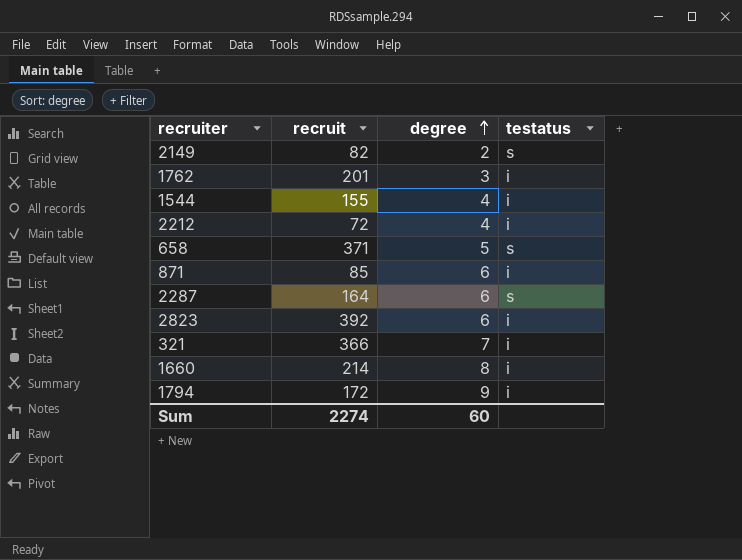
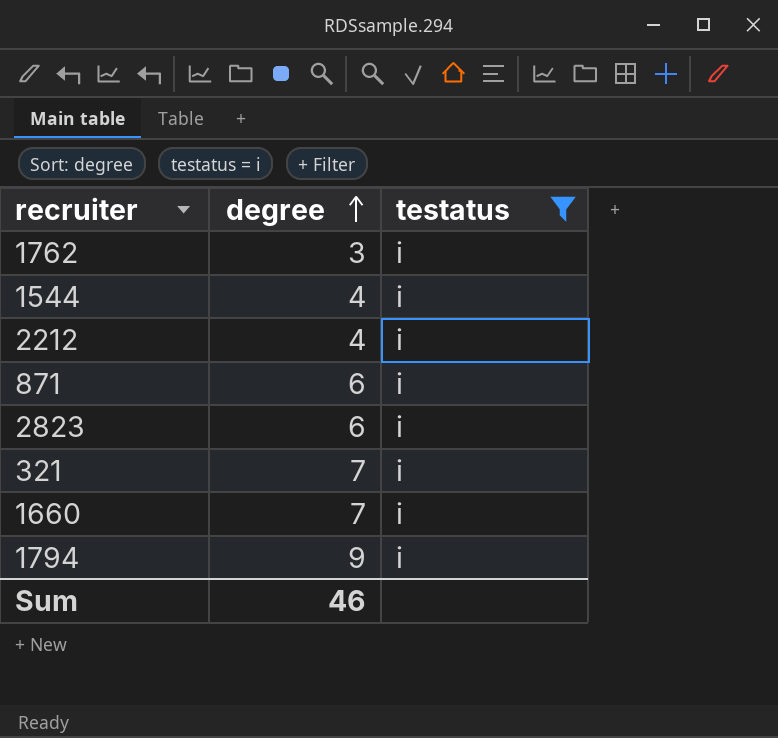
filter: none -> testatus = i
column recruit | position: 2 -> none
1660 | degree: 8 -> 7
Sum | degree: 60 -> 46

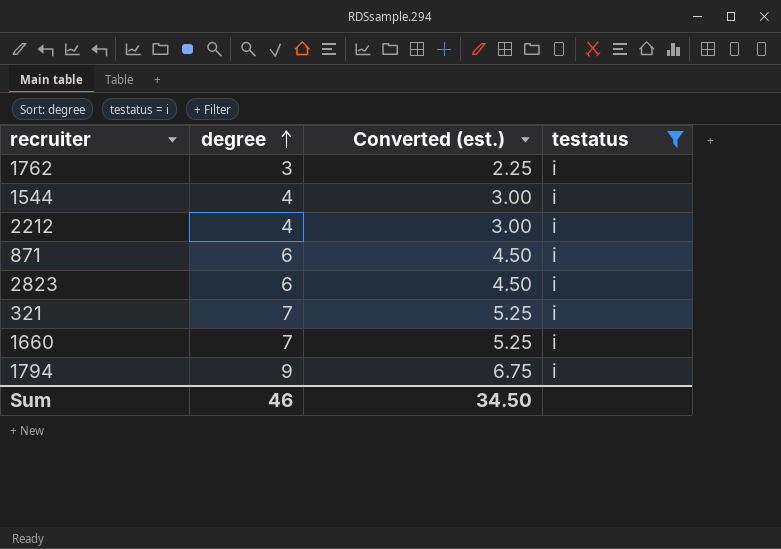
column Converted (est.) | formula: none -> [degree] * 0.75

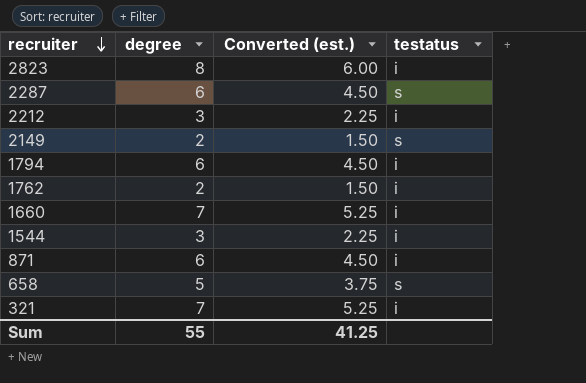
filter: testatus = i -> none
row order: degree ascending -> recruiter descending
2823 | degree: 6 -> 8
2823 | Converted (est.): 4.50 -> 6.00
2212 | degree: 4 -> 3
2212 | Converted (est.): 3.00 -> 2.25
1794 | degree: 9 -> 6
1794 | Converted (est.): 6.75 -> 4.50
1762 | degree: 3 -> 2
1762 | Converted (est.): 2.25 -> 1.50
1544 | degree: 4 -> 3
1544 | Converted (est.): 3.00 -> 2.25
Sum | degree: 46 -> 55
Sum | Converted (est.): 34.50 -> 41.25

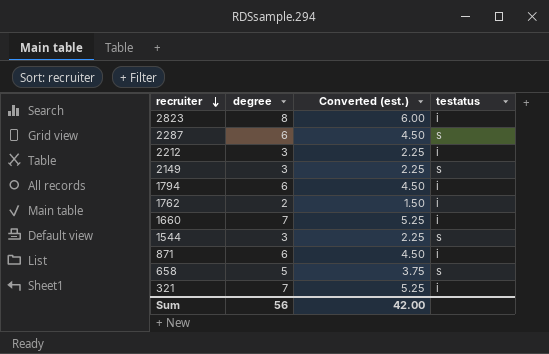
2149 | degree: 2 -> 3
2149 | Converted (est.): 1.50 -> 2.25
1544 | testatus: i -> s
Sum | degree: 55 -> 56
Sum | Converted (est.): 41.25 -> 42.00

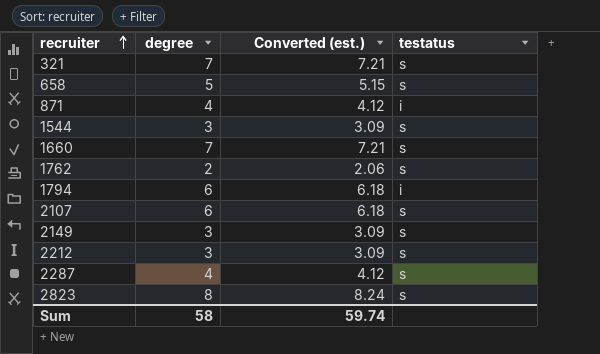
row order: recruiter descending -> recruiter ascending
column Converted (est.) | formula: [degree] * 0.75 -> [degree] * 1.03
321 | testatus: i -> s
871 | degree: 6 -> 4
1660 | testatus: i -> s
1762 | testatus: i -> s
row 2107: none -> 6 | 6.18 | s
2212 | testatus: i -> s
2287 | degree: 6 -> 4
2823 | testatus: i -> s
Sum | degree: 56 -> 58
Sum | Converted (est.): 42.00 -> 59.74

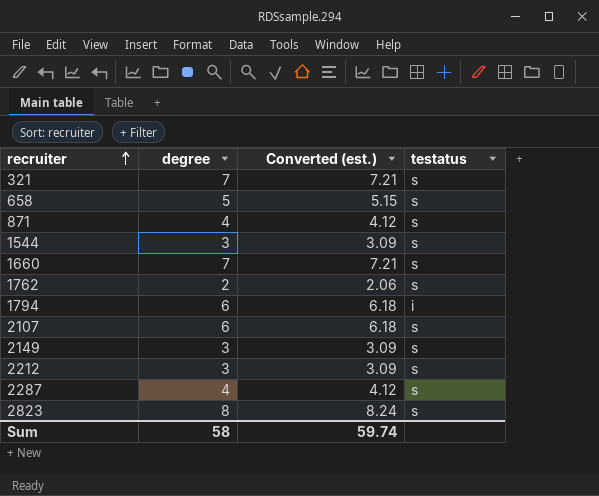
871 | testatus: i -> s

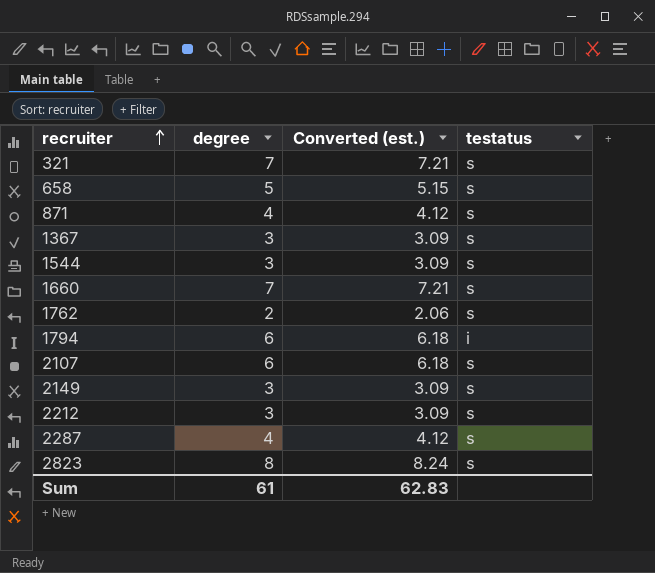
row 1367: none -> 3 | 3.09 | s
Sum | degree: 58 -> 61
Sum | Converted (est.): 59.74 -> 62.83

